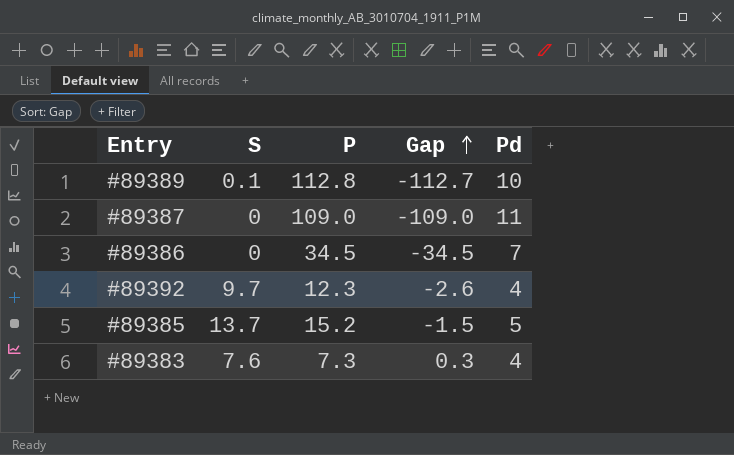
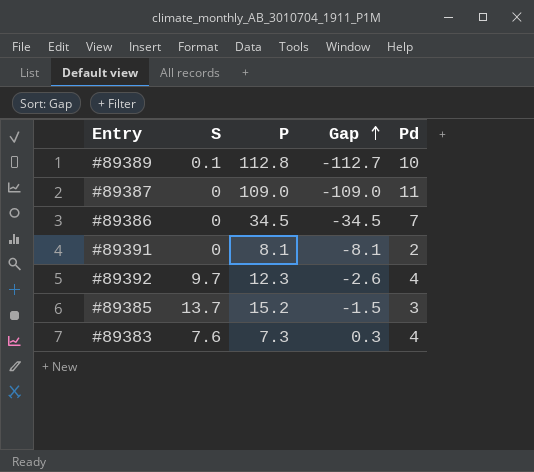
row #89391: none -> 0 | 8.1 | -8.1 | 2
#89385 | Pd: 5 -> 3

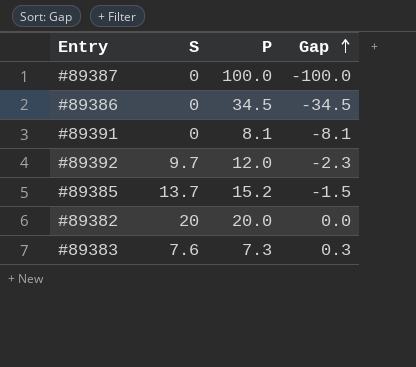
column Pd | position: 5 -> none
row #89389: 0.1 | 112.8 | -112.7 | 10 -> none
#89387 | P: 109.0 -> 100.0
#89387 | Gap: -109.0 -> -100.0
#89392 | P: 12.3 -> 12.0
#89392 | Gap: -2.6 -> -2.3
row #89382: none -> 20 | 20.0 | 0.0

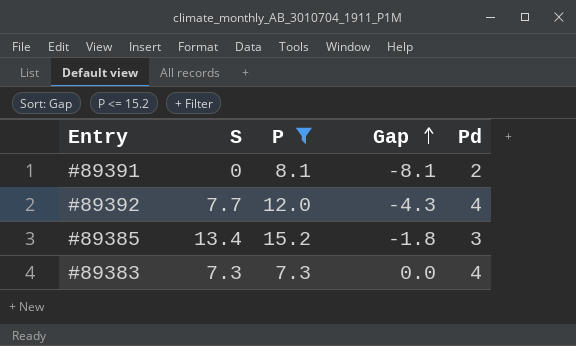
filter: none -> P <= 15.2
column Pd | position: none -> 5
#89392 | S: 9.7 -> 7.7
#89392 | Gap: -2.3 -> -4.3
#89385 | S: 13.7 -> 13.4
#89385 | Gap: -1.5 -> -1.8
#89383 | S: 7.6 -> 7.3
#89383 | Gap: 0.3 -> 0.0

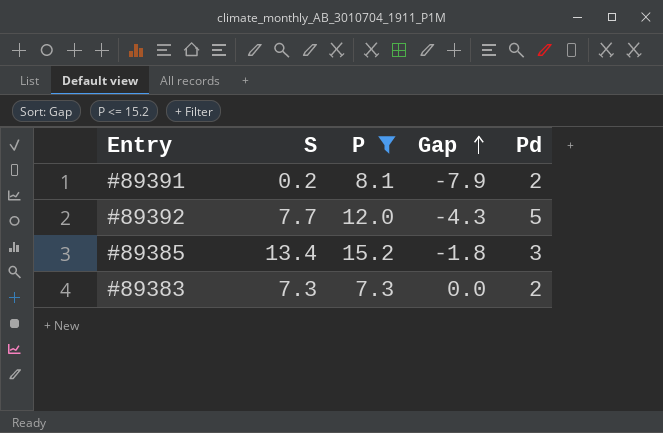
#89391 | S: 0 -> 0.2
#89391 | Gap: -8.1 -> -7.9
#89392 | Pd: 4 -> 5
#89383 | Pd: 4 -> 2

